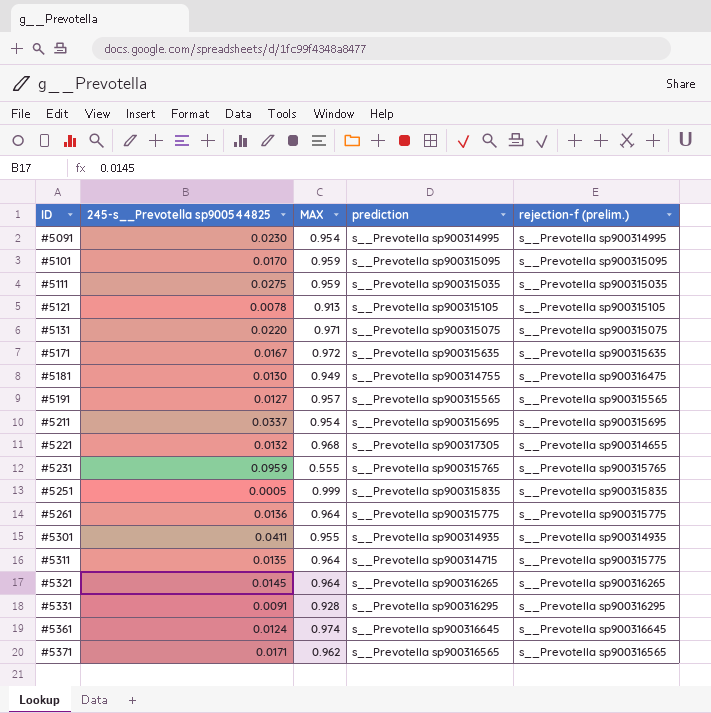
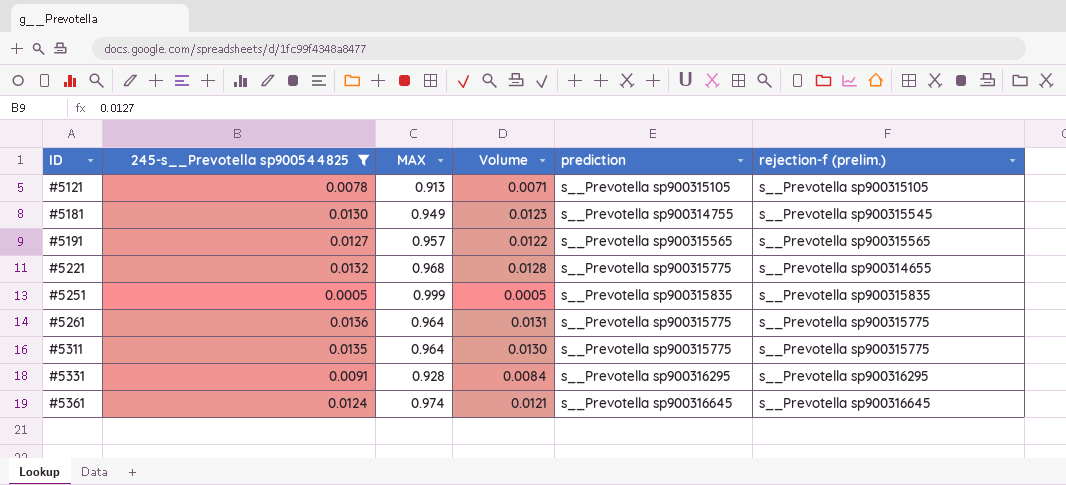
filter: none -> 245-s__Prevotella sp900544825 <= 0.0136
column Volume | formula: none -> [245-s__Prevotella sp900544825] * [MAX]
#5181 | rejection-f (prelim.): s__Prevotella sp900316475 -> s__Prevotella sp900315545
#5221 | prediction: s__Prevotella sp900317305 -> s__Prevotella sp900315775
#5311 | prediction: s__Prevotella sp900314715 -> s__Prevotella sp900315775

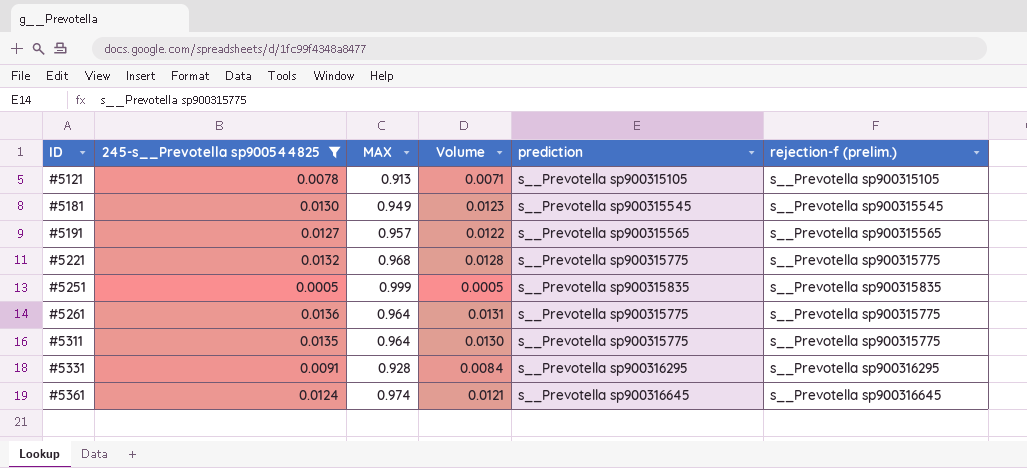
#5181 | prediction: s__Prevotella sp900314755 -> s__Prevotella sp900315545
#5221 | rejection-f (prelim.): s__Prevotella sp900314655 -> s__Prevotella sp900315775

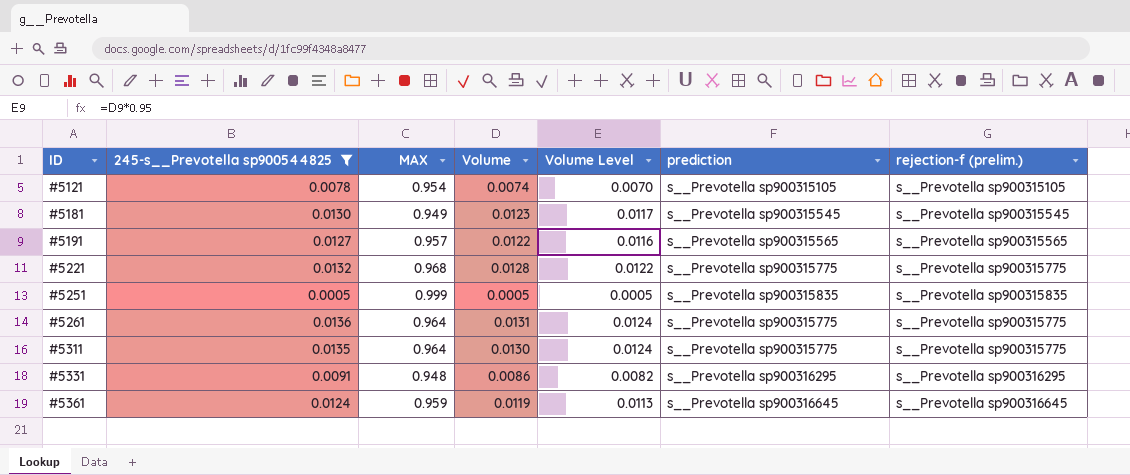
column Volume Level | formula: none -> [Volume] * 0.95
#5121 | MAX: 0.913 -> 0.954
#5121 | Volume: 0.0071 -> 0.0074
#5331 | MAX: 0.928 -> 0.948
#5331 | Volume: 0.0084 -> 0.0086
#5361 | MAX: 0.974 -> 0.959
#5361 | Volume: 0.0121 -> 0.0119

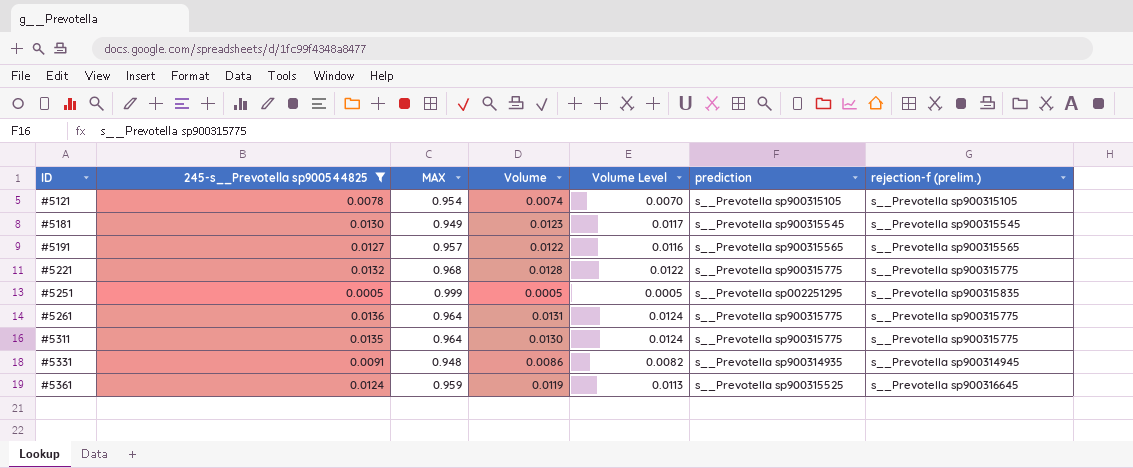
#5251 | prediction: s__Prevotella sp900315835 -> s__Prevotella sp002251295
#5331 | prediction: s__Prevotella sp900316295 -> s__Prevotella sp900314935
#5331 | rejection-f (prelim.): s__Prevotella sp900316295 -> s__Prevotella sp900314945
#5361 | prediction: s__Prevotella sp900316645 -> s__Prevotella sp900315525

